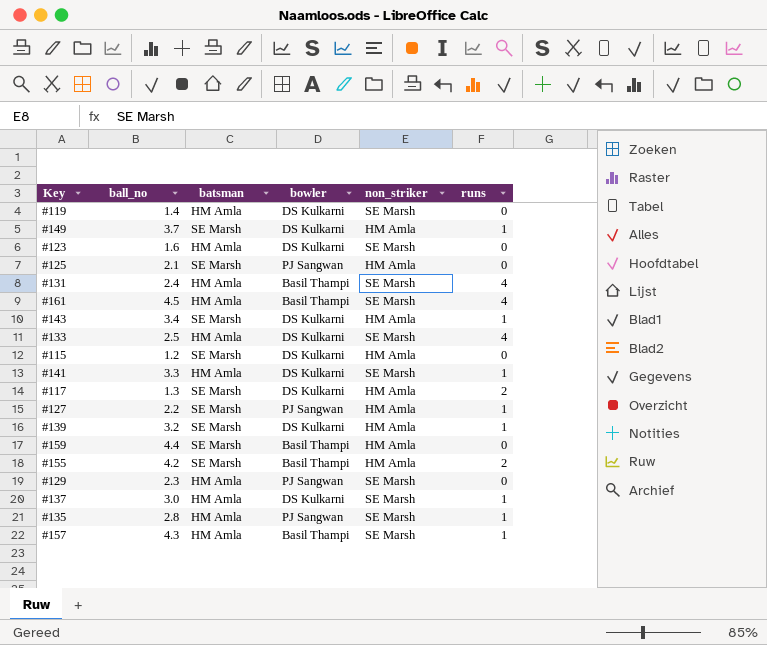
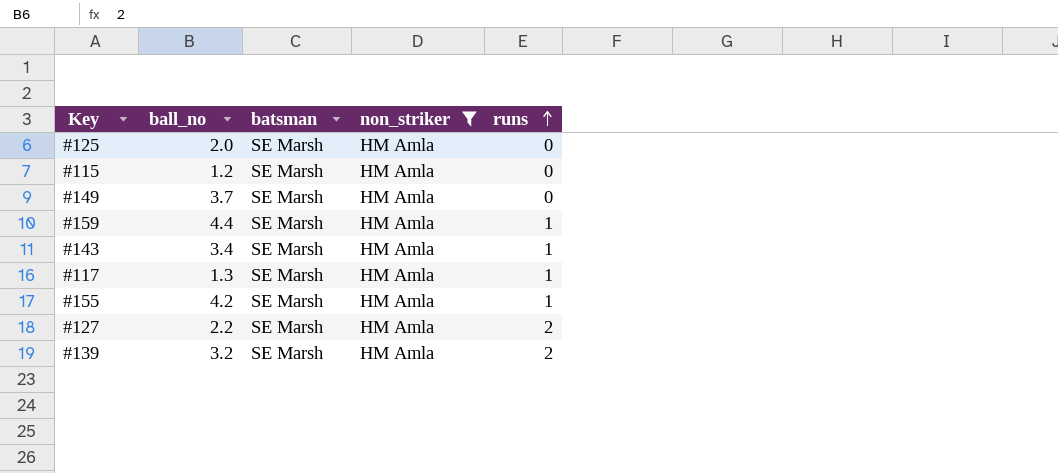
filter: none -> non_striker = HM Amla
row order: none -> runs ascending
column bowler | position: 4 -> none
#125 | ball_no: 2.1 -> 2.0
#149 | runs: 1 -> 0
#159 | runs: 0 -> 1
#117 | runs: 2 -> 1
#155 | runs: 2 -> 1
#127 | runs: 1 -> 2
#139 | runs: 1 -> 2

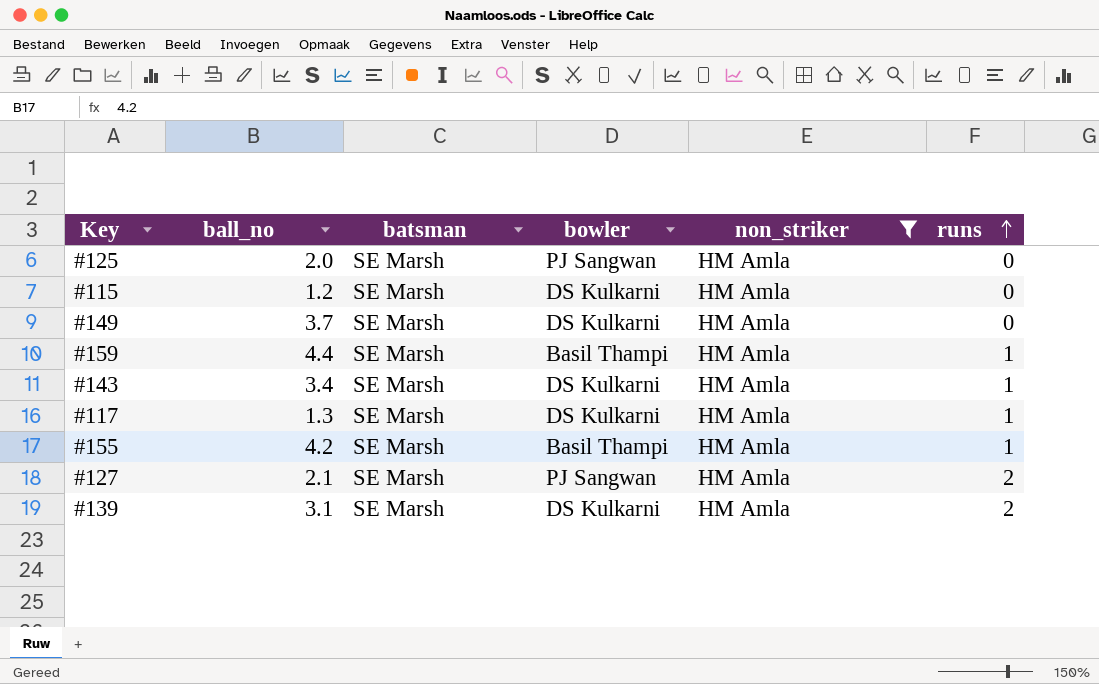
column bowler | position: none -> 4
#127 | ball_no: 2.2 -> 2.1
#139 | ball_no: 3.2 -> 3.1

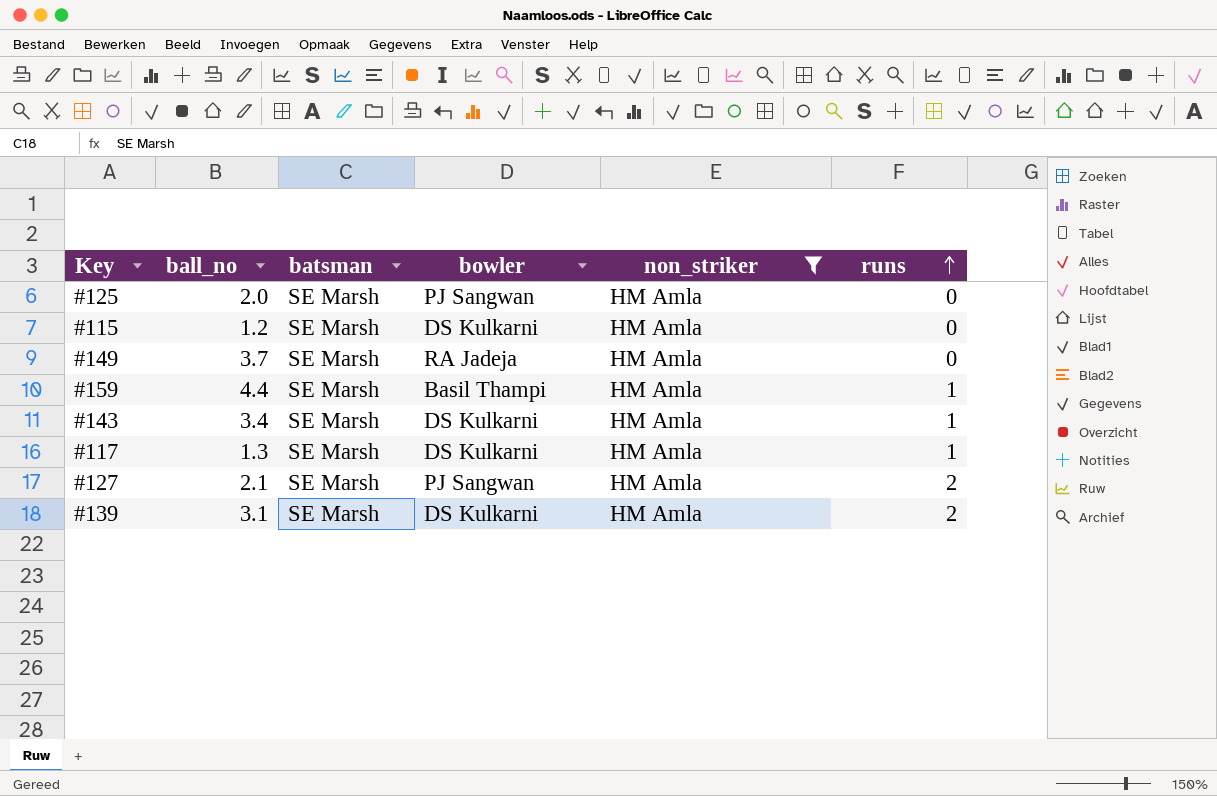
row #155: 4.2 | SE Marsh | Basil Thampi | HM Amla | 1 -> none
#149 | bowler: DS Kulkarni -> RA Jadeja

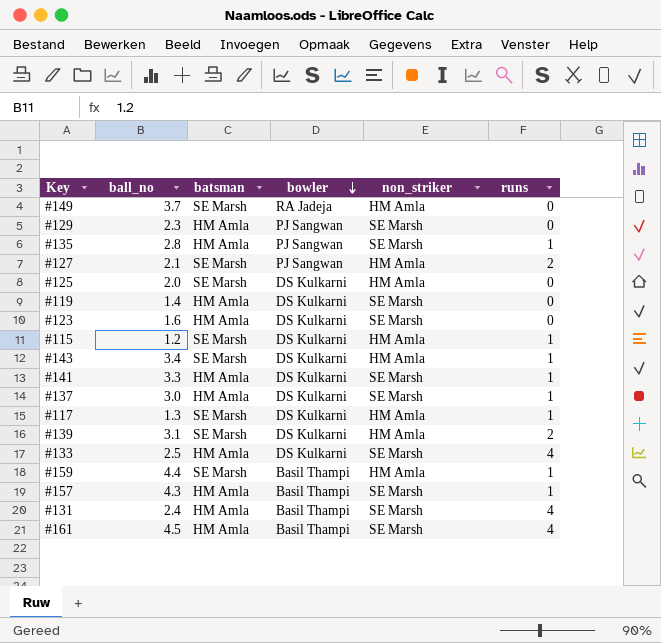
filter: non_striker = HM Amla -> none
row order: runs ascending -> bowler descending
#125 | bowler: PJ Sangwan -> DS Kulkarni
#115 | runs: 0 -> 1

